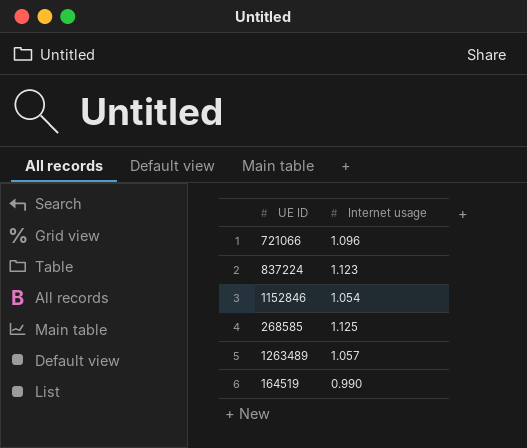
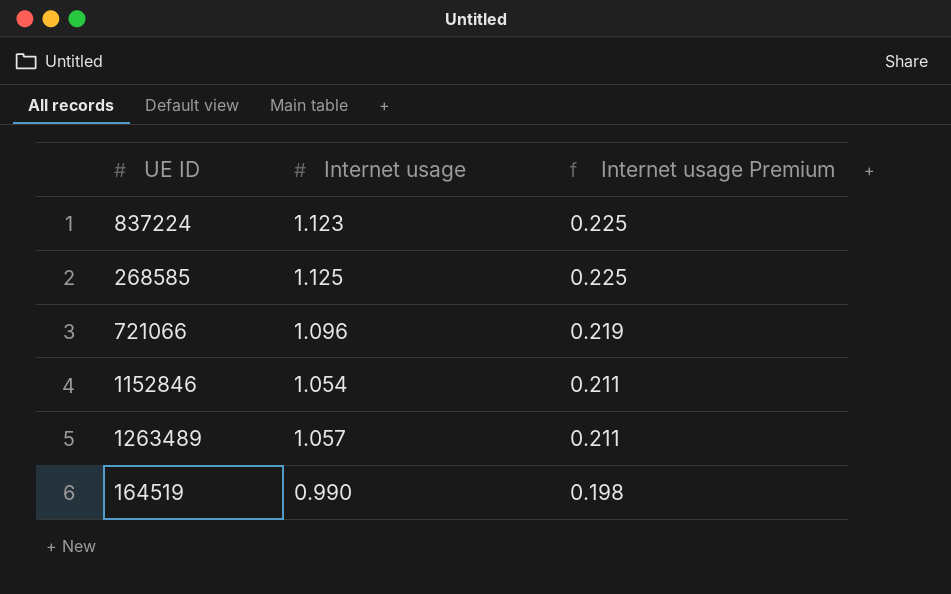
row order: none -> Internet usage Premium descending
column Internet usage Premium | formula: none -> [Internet usage] * 0.2

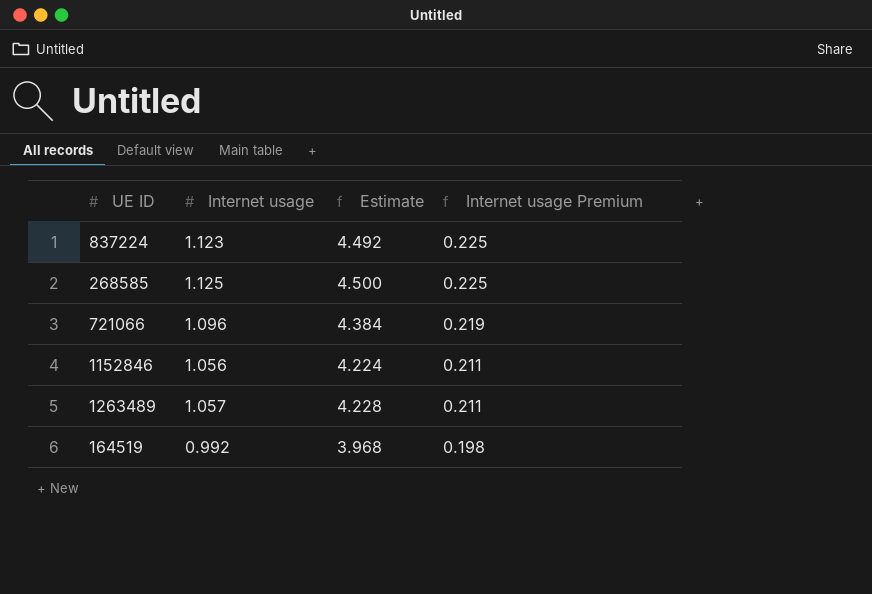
column Estimate | formula: none -> [Internet usage] * 4
1152846 | Internet usage: 1.054 -> 1.056
164519 | Internet usage: 0.990 -> 0.992

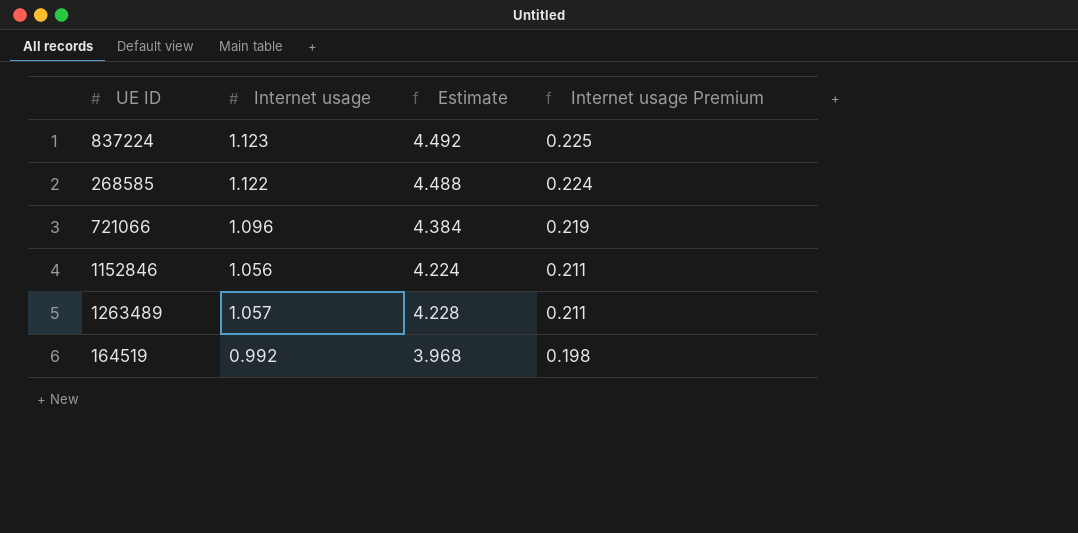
268585 | Internet usage: 1.125 -> 1.122
268585 | Estimate: 4.500 -> 4.488
268585 | Internet usage Premium: 0.225 -> 0.224

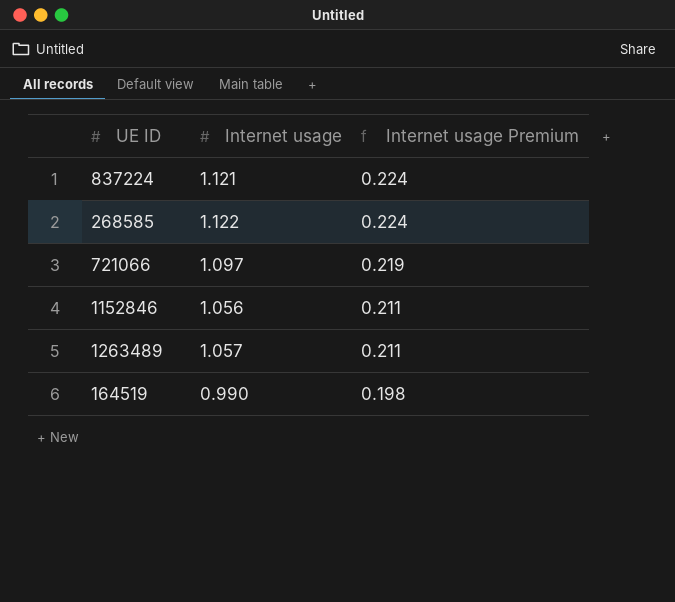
column Estimate | formula: [Internet usage] * 4 -> none
837224 | Internet usage: 1.123 -> 1.121
837224 | Internet usage Premium: 0.225 -> 0.224
721066 | Internet usage: 1.096 -> 1.097
164519 | Internet usage: 0.992 -> 0.990

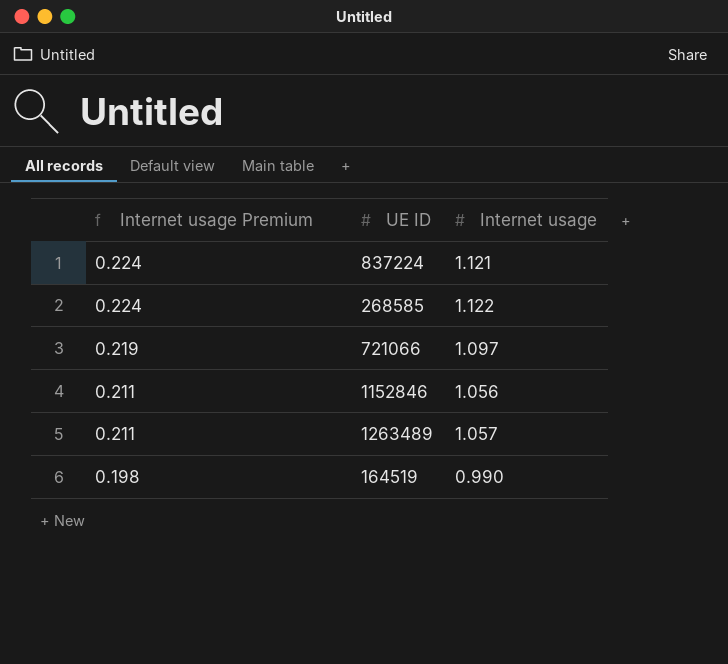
column Internet usage Premium | position: 3 -> 1

